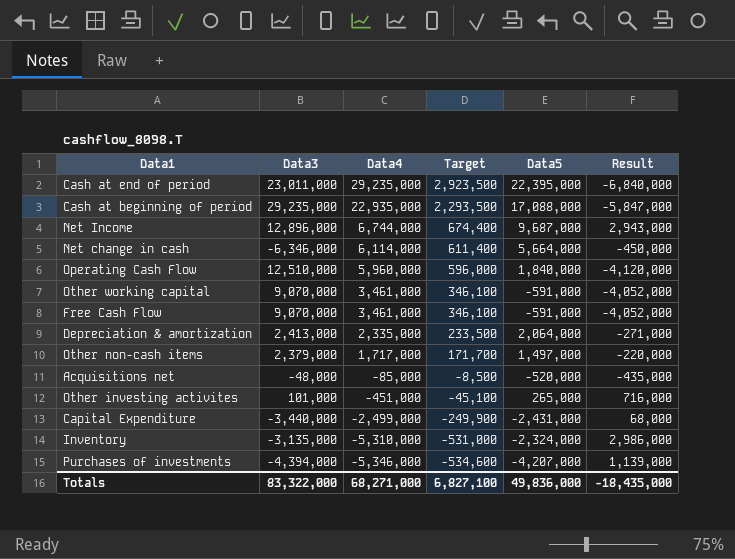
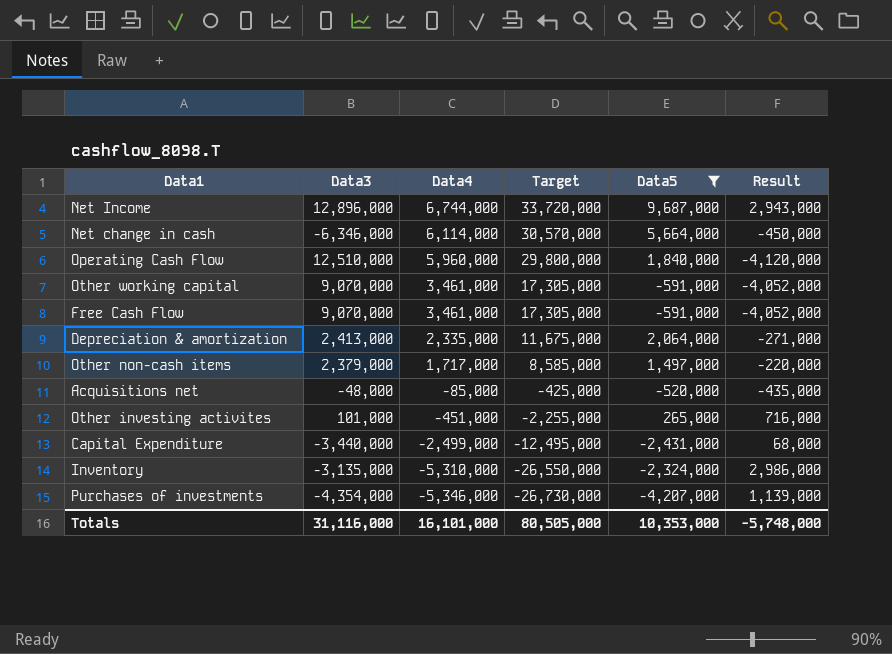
filter: none -> Data5 <= 9,687,000
column Target | formula: [Data4] * 0.1 -> [Data4] * 5
Purchases of investments | Data3: -4,394,000 -> -4,354,000
Totals | Data3: 83,322,000 -> 31,116,000
Totals | Data4: 68,271,000 -> 16,101,000
Totals | Target: 6,827,100 -> 80,505,000
Totals | Data5: 49,836,000 -> 10,353,000
Totals | Result: -18,435,000 -> -5,748,000

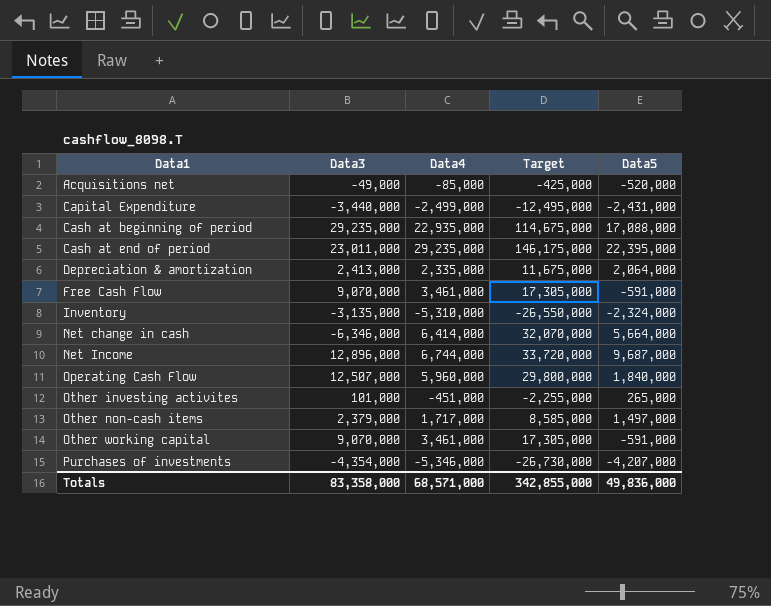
filter: Data5 <= 9,687,000 -> none
row order: Data4 descending -> Data1 ascending
column Result | formula: [Data5] - [Data4] -> none
Acquisitions net | Data3: -48,000 -> -49,000
Net change in cash | Data4: 6,114,000 -> 6,414,000
Net change in cash | Target: 30,570,000 -> 32,070,000
Operating Cash Flow | Data3: 12,510,000 -> 12,507,000
Totals | Data3: 31,116,000 -> 83,358,000
Totals | Data4: 16,101,000 -> 68,571,000
Totals | Target: 80,505,000 -> 342,855,000
Totals | Data5: 10,353,000 -> 49,836,000

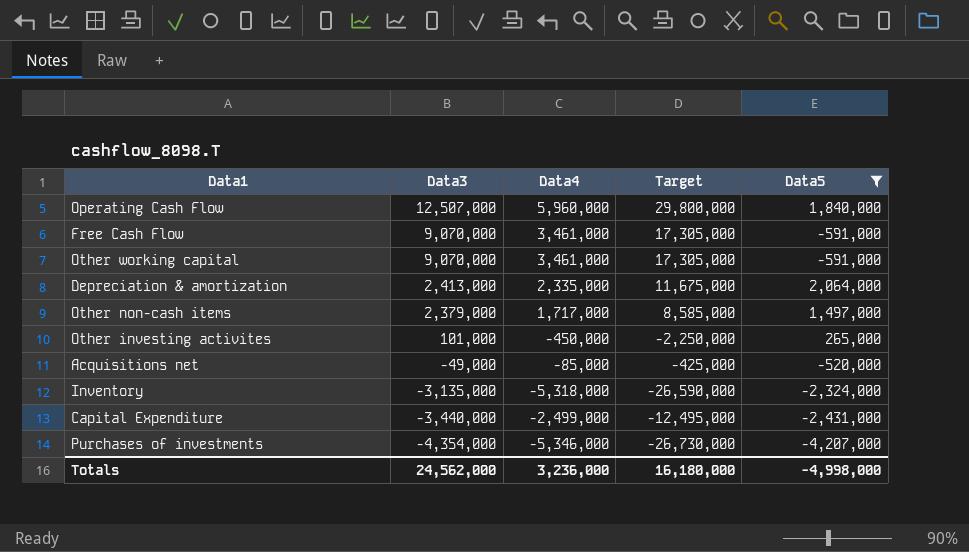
filter: none -> Data5 <= 2,064,000
row order: Data1 ascending -> Data3 descending
Other investing activites | Data4: -451,000 -> -450,000
Other investing activites | Target: -2,255,000 -> -2,250,000
Inventory | Data4: -5,310,000 -> -5,318,000
Inventory | Target: -26,550,000 -> -26,590,000
Totals | Data3: 83,358,000 -> 24,562,000
Totals | Data4: 68,571,000 -> 3,236,000
Totals | Target: 342,855,000 -> 16,180,000
Totals | Data5: 49,836,000 -> -4,998,000

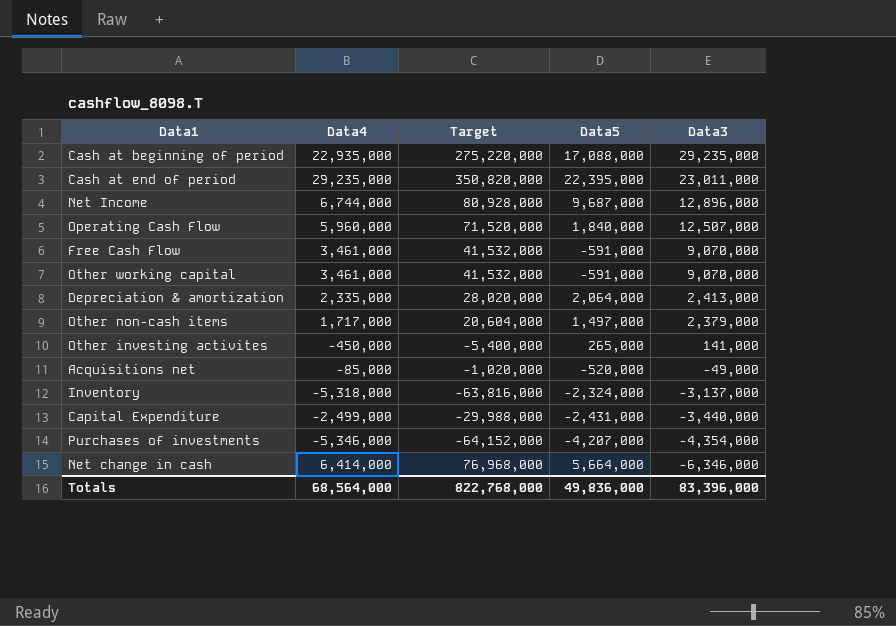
filter: Data5 <= 2,064,000 -> none
column Target | formula: [Data4] * 5 -> [Data4] * 12
column Data3 | position: 2 -> 5
Other investing activites | Data3: 101,000 -> 141,000
Inventory | Data3: -3,135,000 -> -3,137,000
Totals | Data4: 3,236,000 -> 68,564,000
Totals | Target: 16,180,000 -> 822,768,000
Totals | Data5: -4,998,000 -> 49,836,000
Totals | Data3: 24,562,000 -> 83,396,000

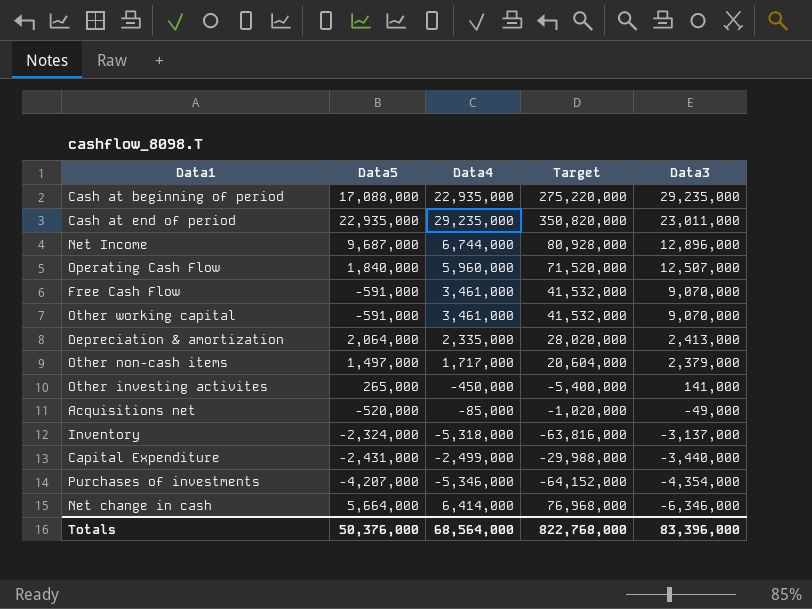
column Data5 | position: 4 -> 2
Cash at end of period | Data5: 22,395,000 -> 22,935,000
Totals | Data5: 49,836,000 -> 50,376,000

